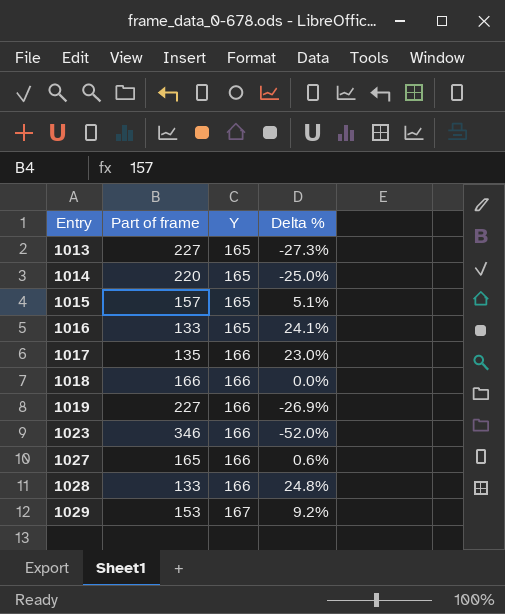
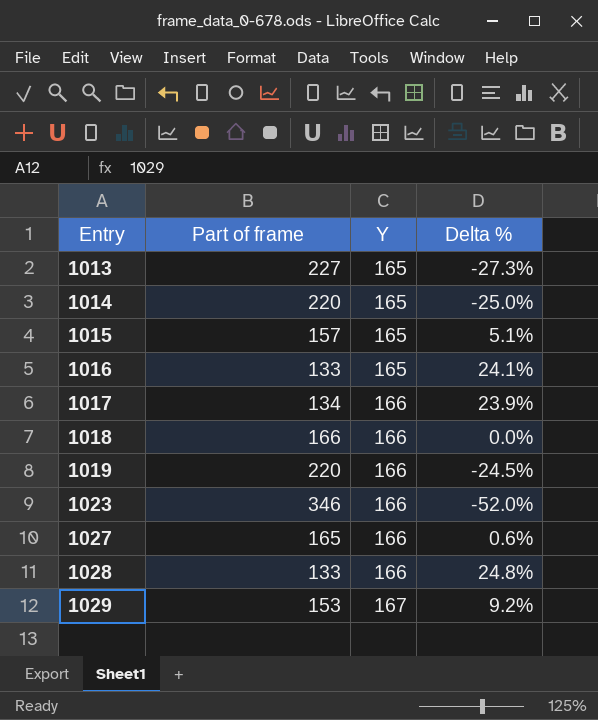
1017 | Part of frame: 135 -> 134
1017 | Delta %: 23.0% -> 23.9%
1019 | Part of frame: 227 -> 220
1019 | Delta %: -26.9% -> -24.5%

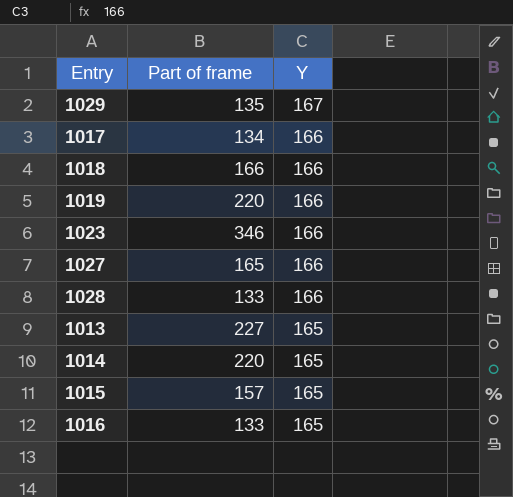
row order: Entry ascending -> Y descending
column Delta % | formula: ([Y] - [Part of frame]) / [Part of frame] -> none
1029 | Part of frame: 153 -> 135

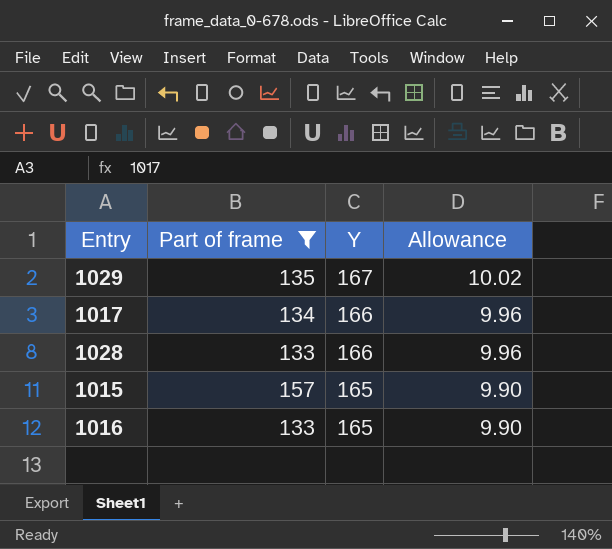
filter: none -> Part of frame <= 157
column Allowance | formula: none -> [Y] * 0.06

